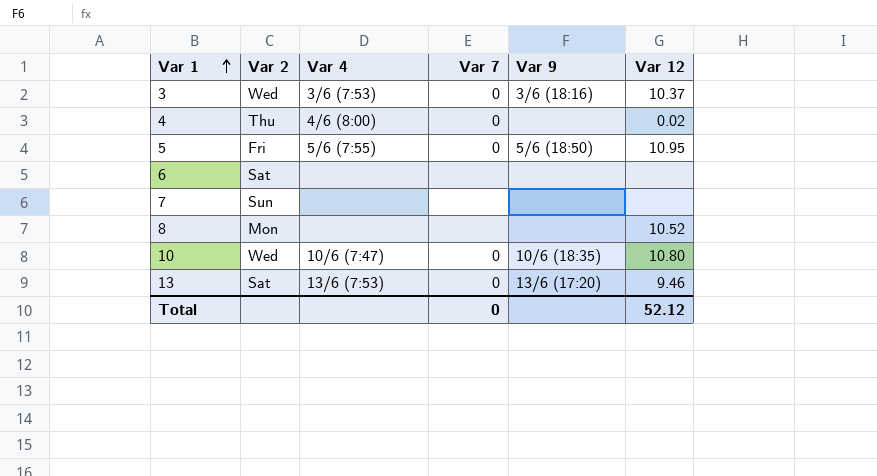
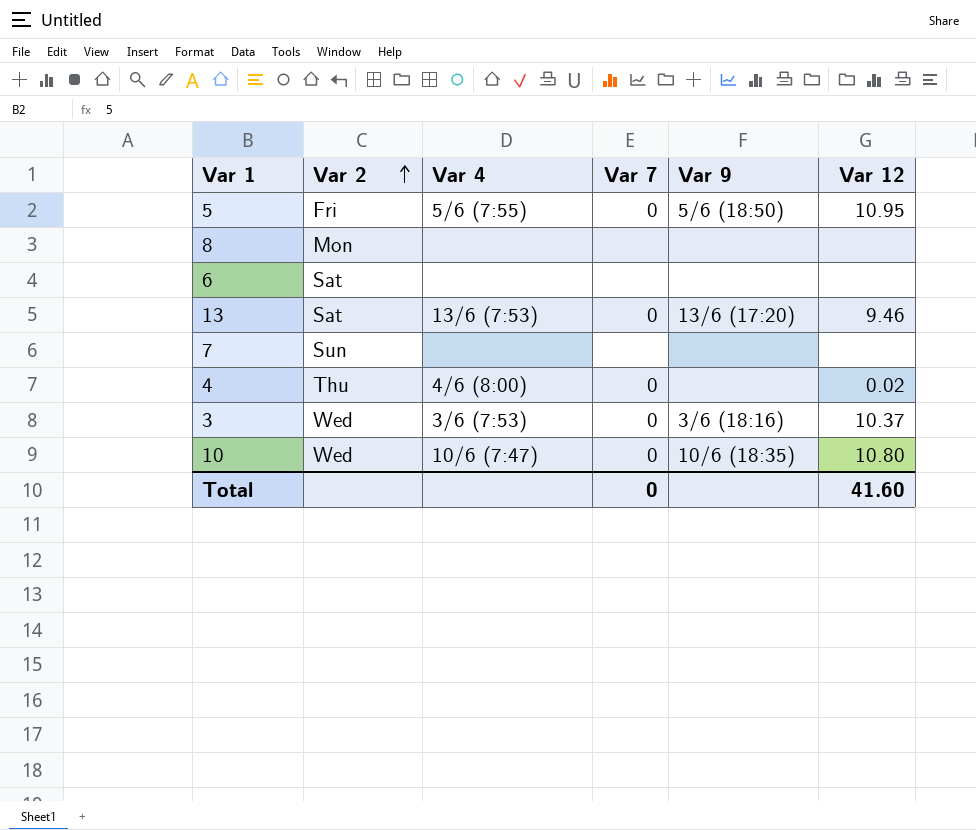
row order: Var 1 ascending -> Var 2 ascending
8 | Var 12: 10.52 -> none
Total | Var 12: 52.12 -> 41.60

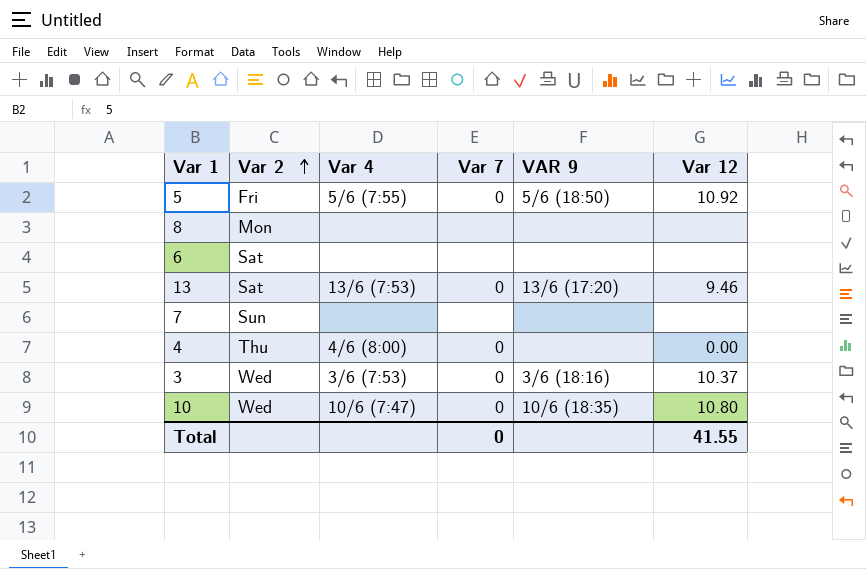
column name: Var 9 -> VAR 9
5 | Var 12: 10.95 -> 10.92
4 | Var 12: 0.02 -> 0.00
Total | Var 12: 41.60 -> 41.55

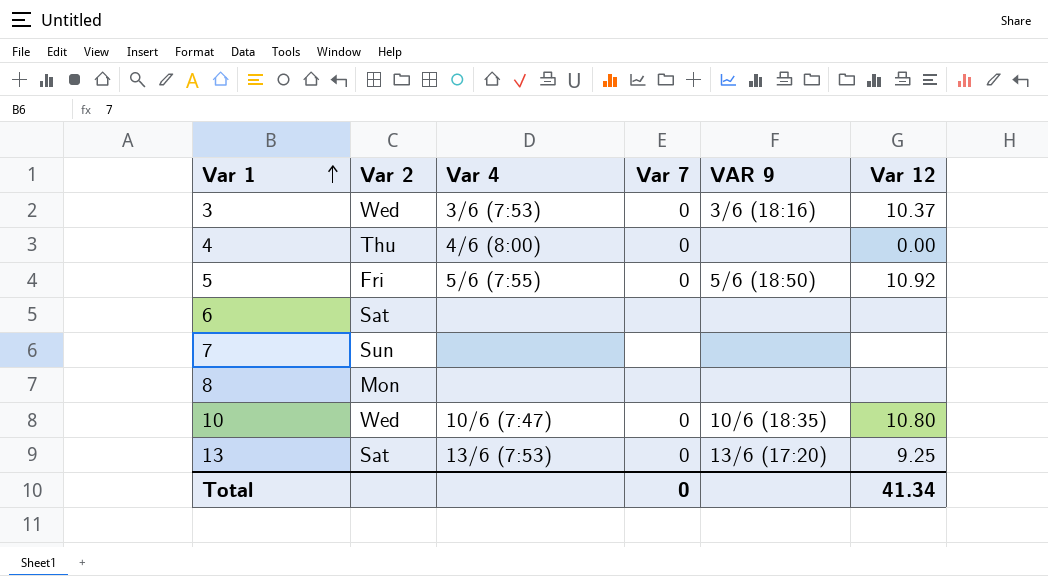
row order: Var 2 ascending -> Var 1 ascending
13 | Var 12: 9.46 -> 9.25
Total | Var 12: 41.55 -> 41.34

